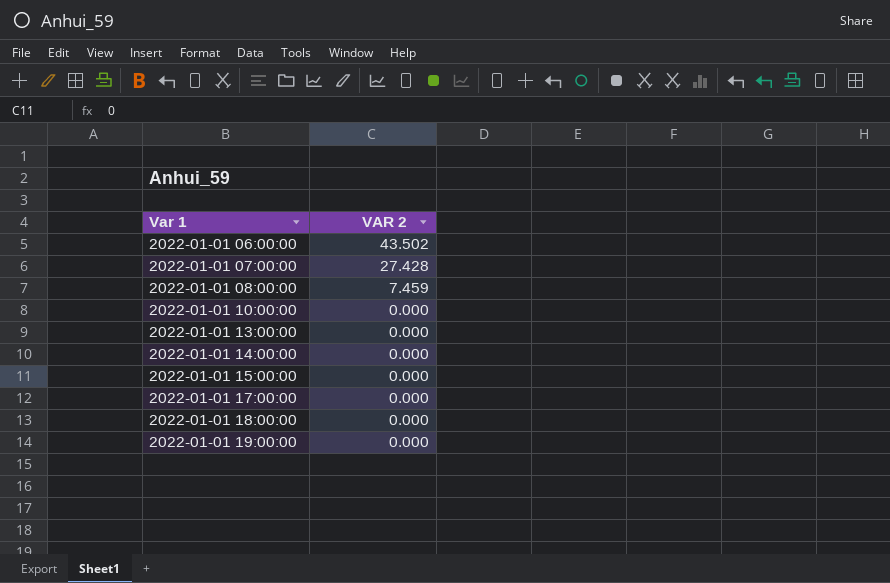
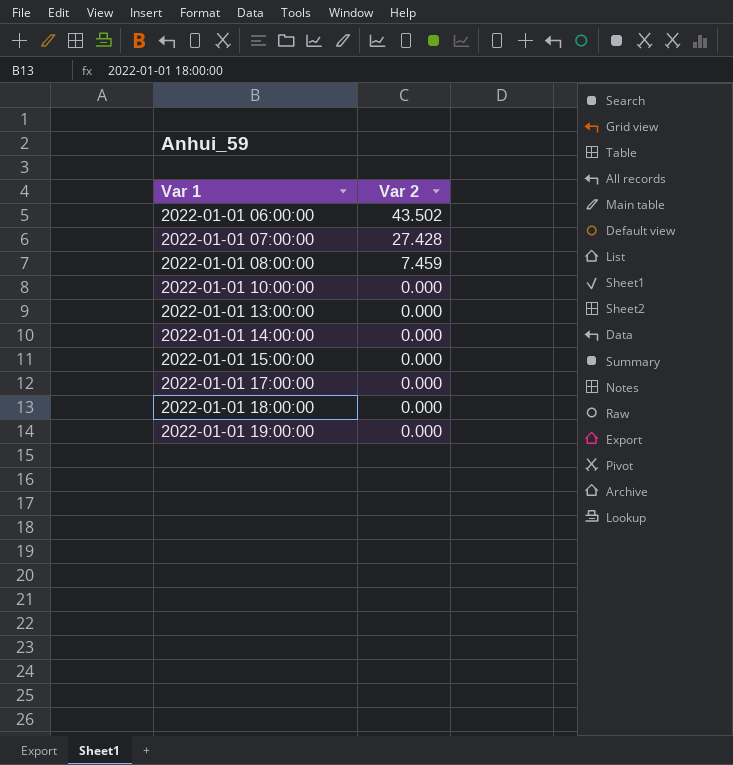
column name: VAR 2 -> Var 2

